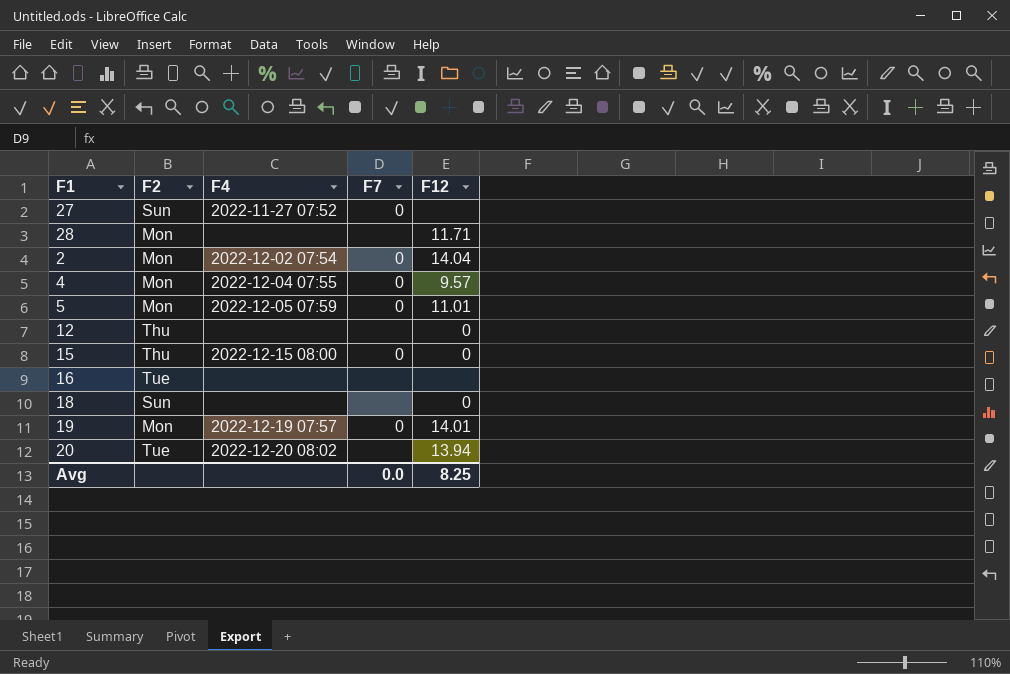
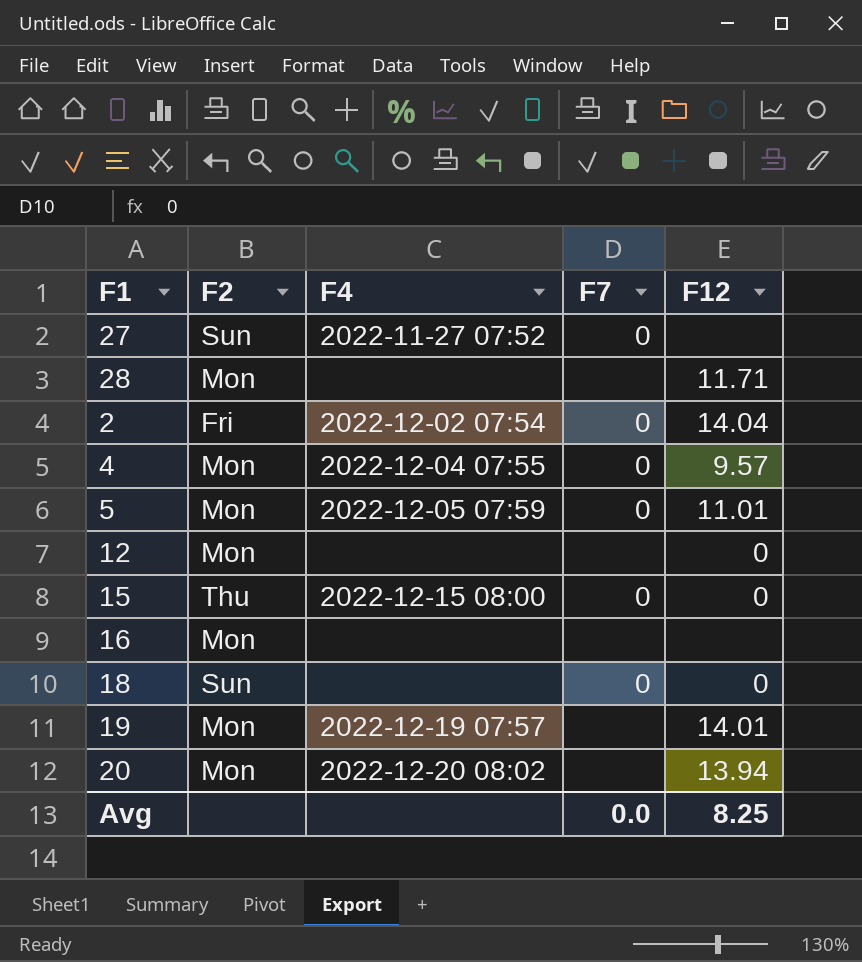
2 | F2: Mon -> Fri
12 | F2: Thu -> Mon
16 | F2: Tue -> Mon
18 | F7: none -> 0
19 | F7: 0 -> none
20 | F2: Tue -> Mon

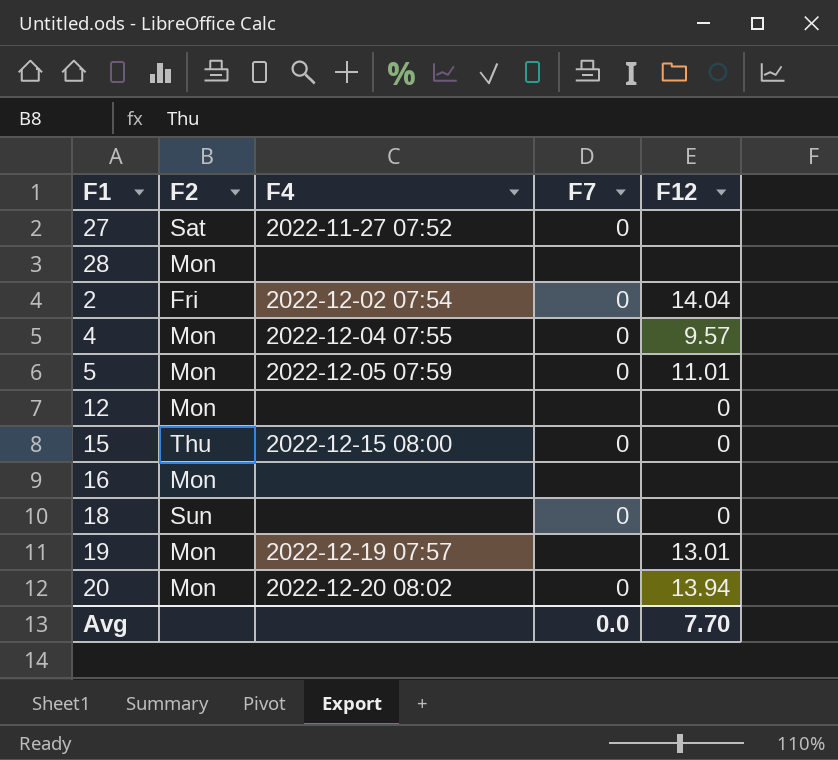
27 | F2: Sun -> Sat
28 | F12: 11.71 -> none
19 | F12: 14.01 -> 13.01
20 | F7: none -> 0
Avg | F12: 8.25 -> 7.70

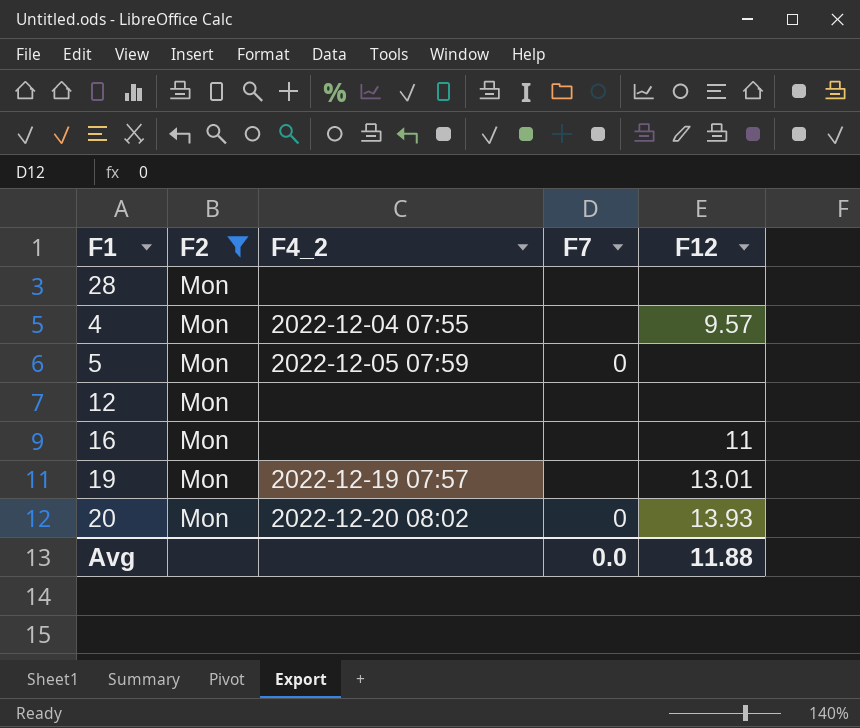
filter: none -> F2 = Mon
column name: F4 -> F4_2
4 | F7: 0 -> none
5 | F12: 11.01 -> none
12 | F12: 0 -> none
16 | F12: none -> 11
20 | F12: 13.94 -> 13.93
Avg | F12: 7.70 -> 11.88

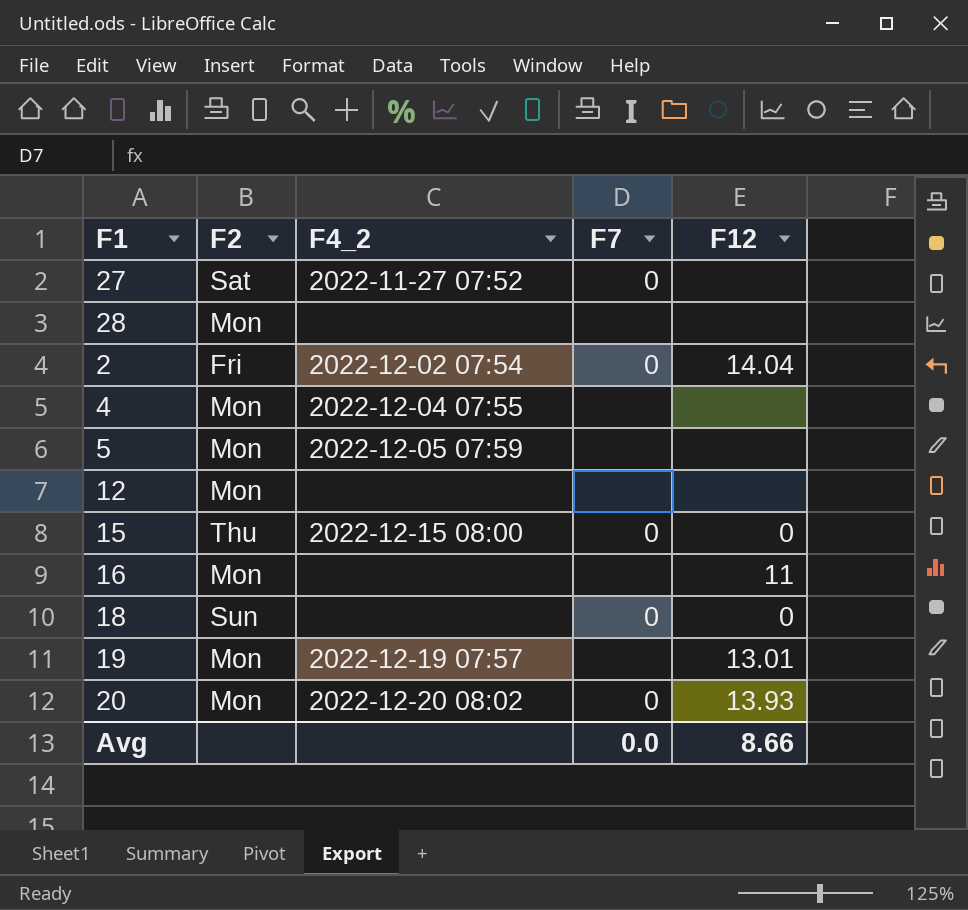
filter: F2 = Mon -> none
4 | F12: 9.57 -> none
5 | F7: 0 -> none
Avg | F12: 11.88 -> 8.66

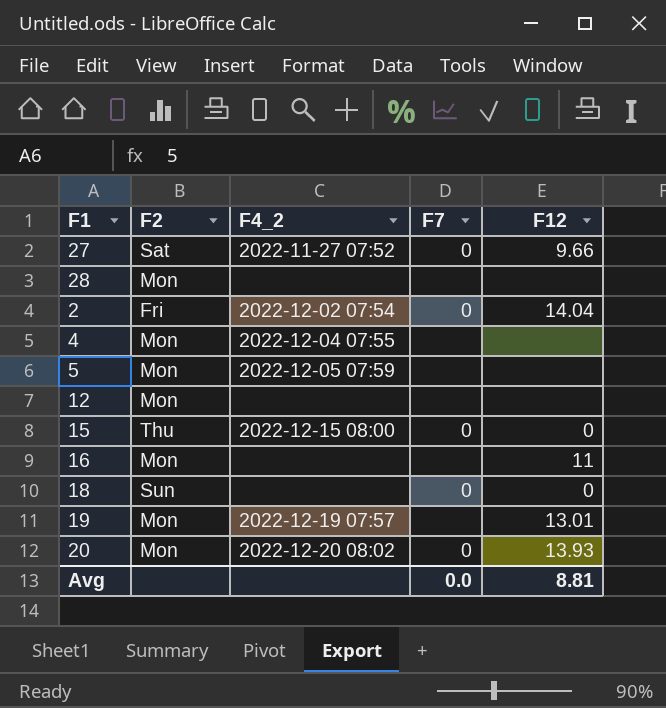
27 | F12: none -> 9.66
Avg | F12: 8.66 -> 8.81

